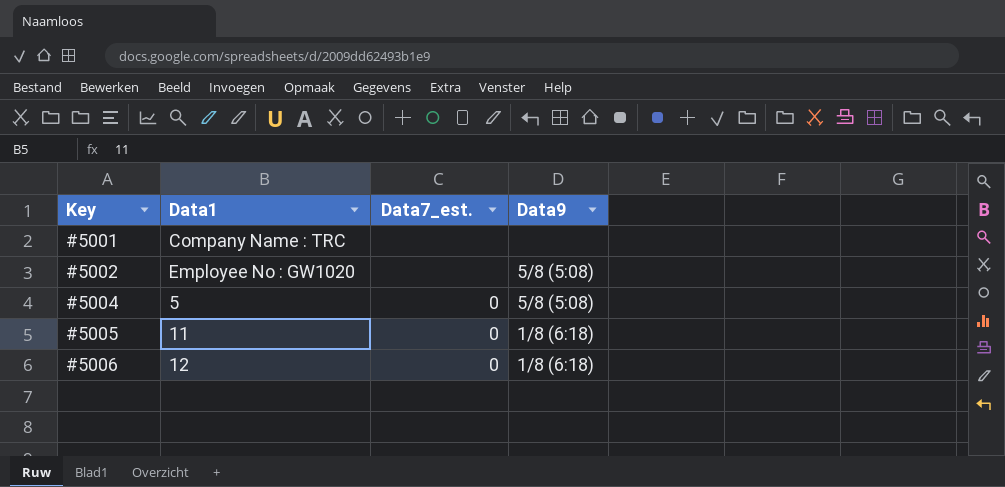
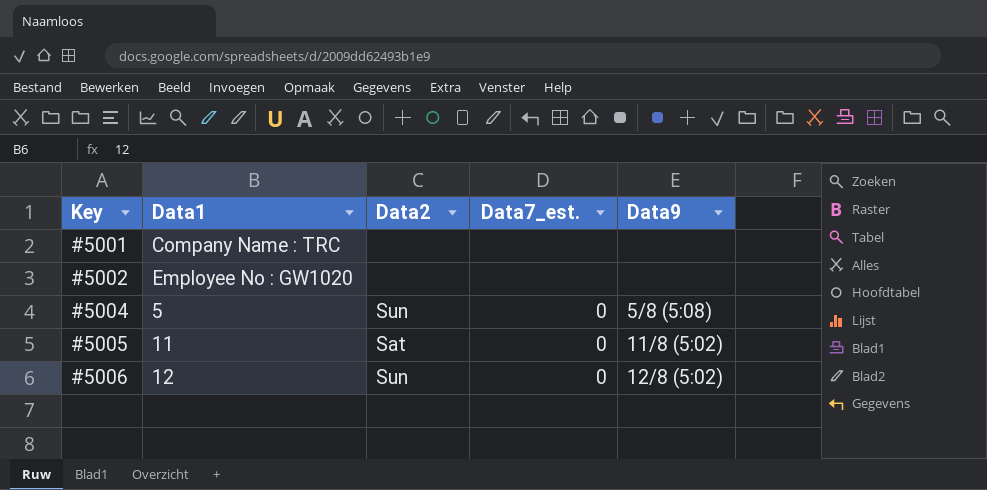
column Data2 | position: none -> 3
#5002 | Data9: 5/8 (5:08) -> none
#5005 | Data9: 1/8 (6:18) -> 11/8 (5:02)
#5006 | Data9: 1/8 (6:18) -> 12/8 (5:02)

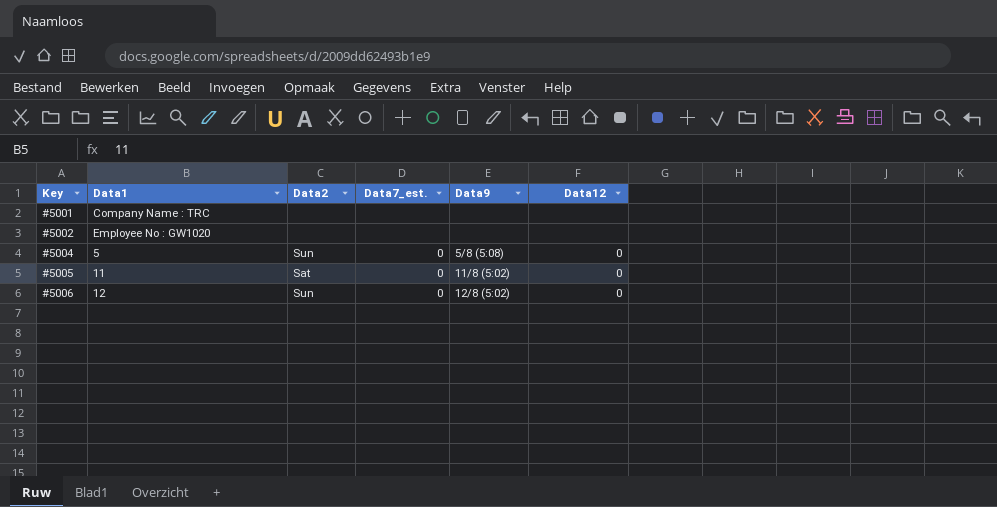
column Data12 | position: none -> 6

